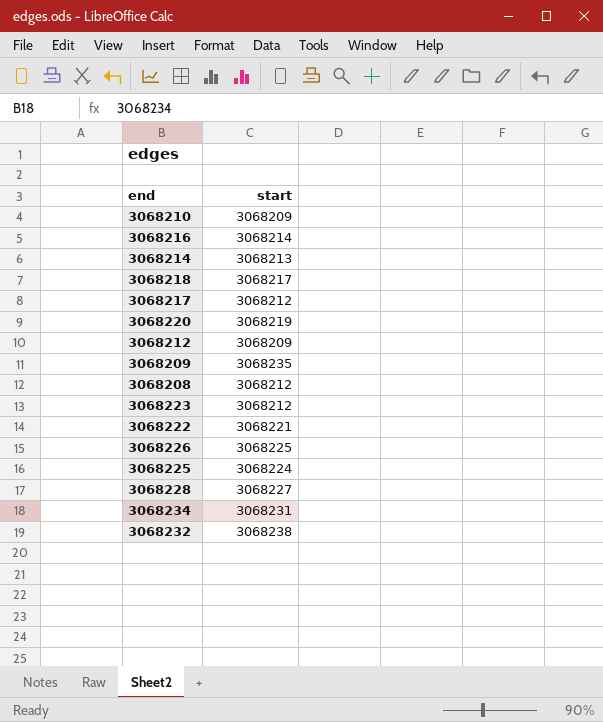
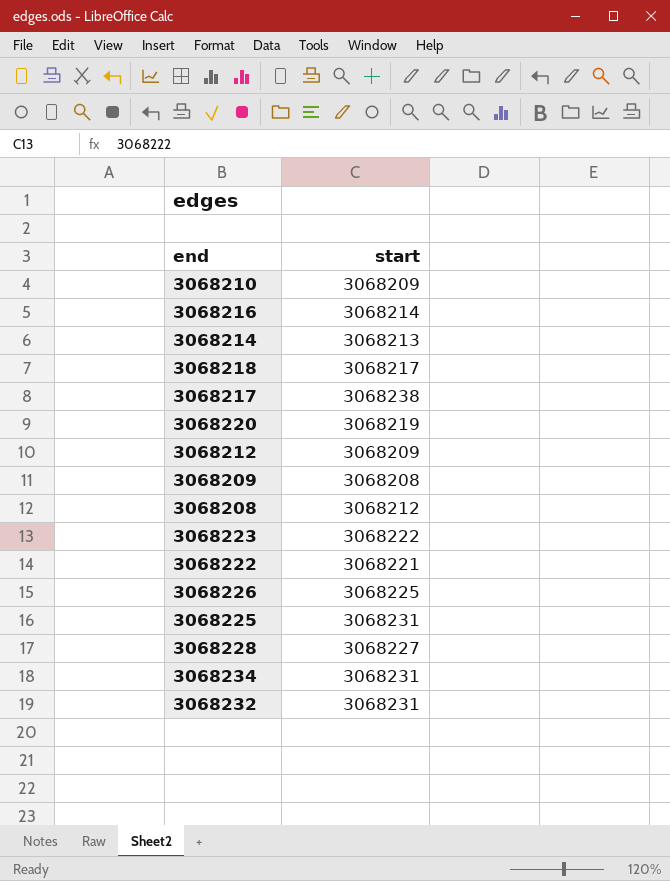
3068217 | start: 3068212 -> 3068238
3068209 | start: 3068235 -> 3068208
3068223 | start: 3068212 -> 3068222
3068225 | start: 3068224 -> 3068231
3068232 | start: 3068238 -> 3068231

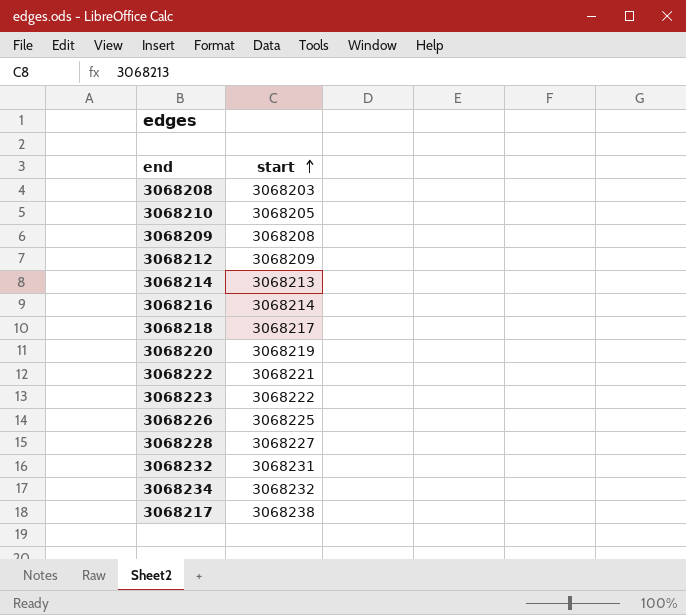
row order: none -> start ascending
row 3068225: 3068231 -> none
3068208 | start: 3068212 -> 3068203
3068210 | start: 3068209 -> 3068205
3068234 | start: 3068231 -> 3068232

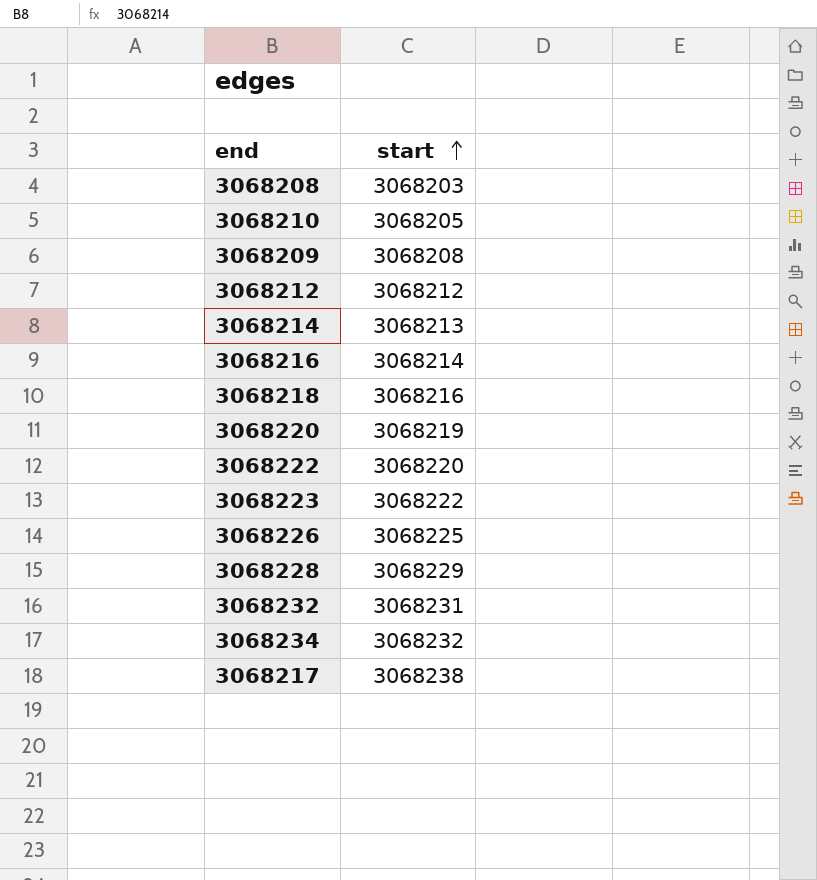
3068212 | start: 3068209 -> 3068212
3068218 | start: 3068217 -> 3068216
3068222 | start: 3068221 -> 3068220
3068228 | start: 3068227 -> 3068229

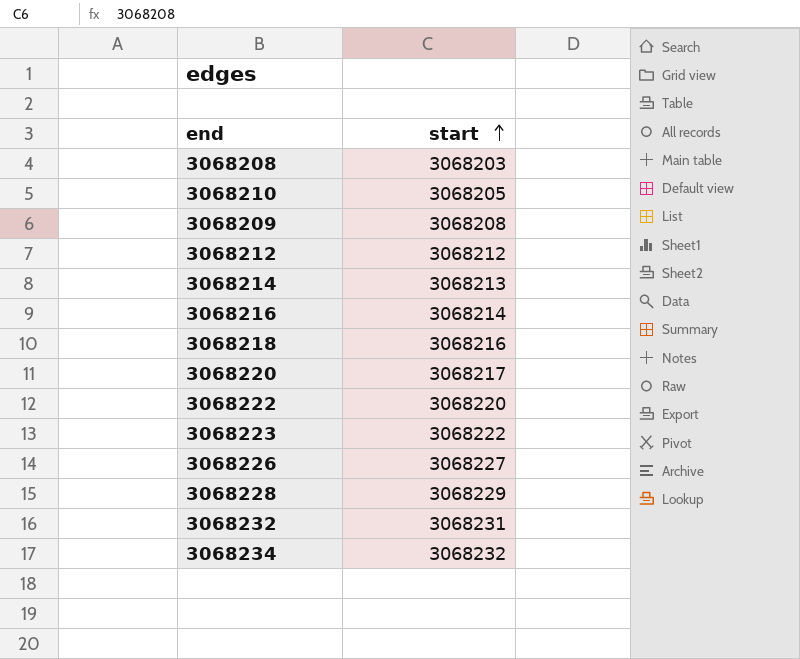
row 3068217: 3068238 -> none
3068220 | start: 3068219 -> 3068217
3068226 | start: 3068225 -> 3068227

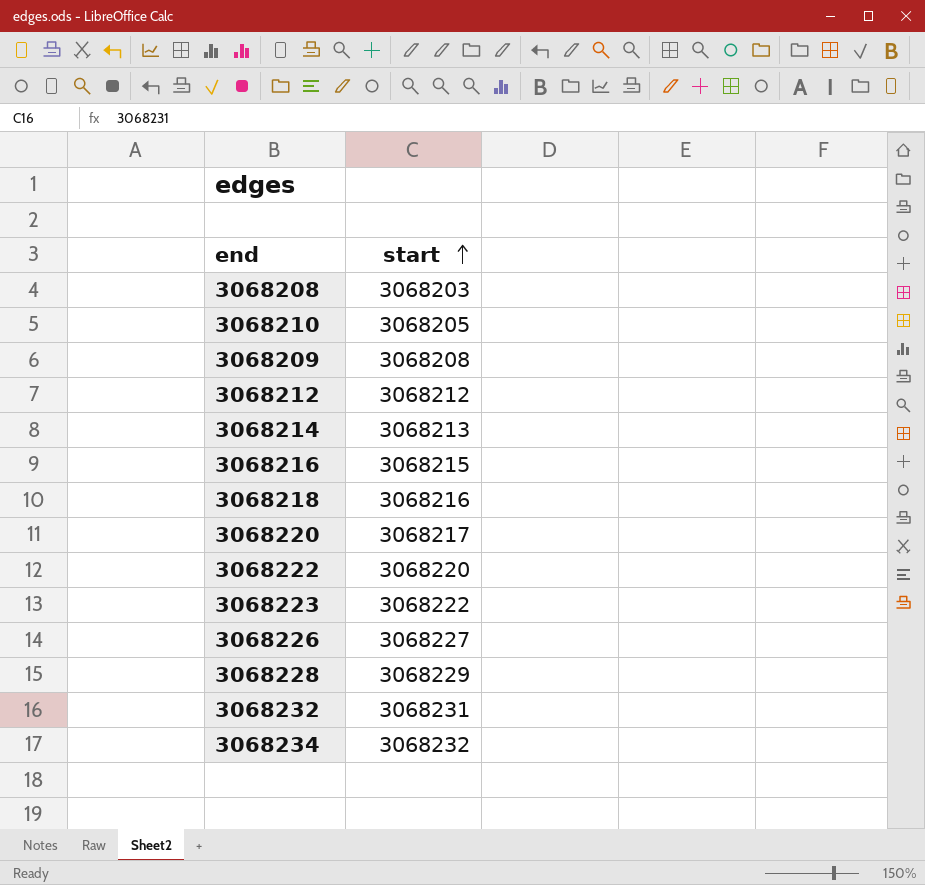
3068216 | start: 3068214 -> 3068215

